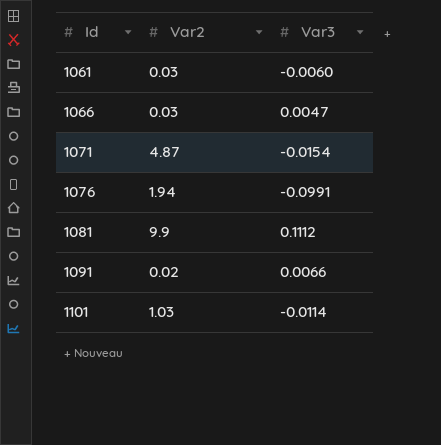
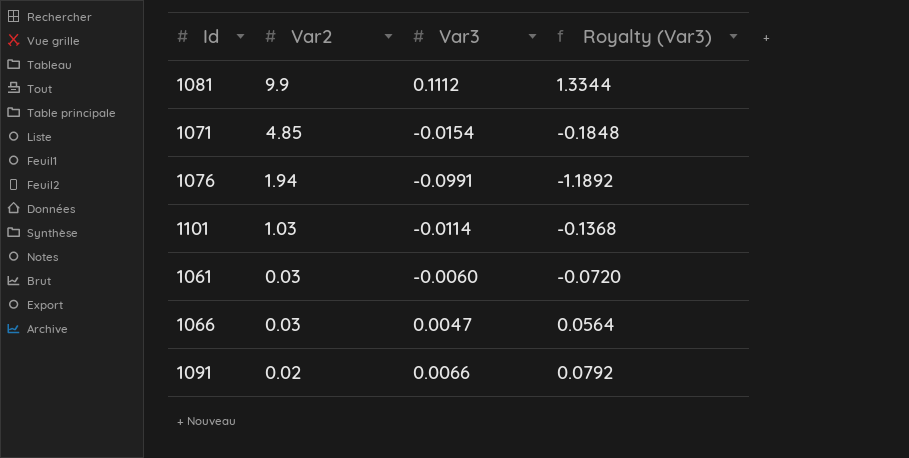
row order: Id ascending -> Var2 descending
column Royalty (Var3) | formula: none -> [Var3] * 12
1071 | Var2: 4.87 -> 4.85

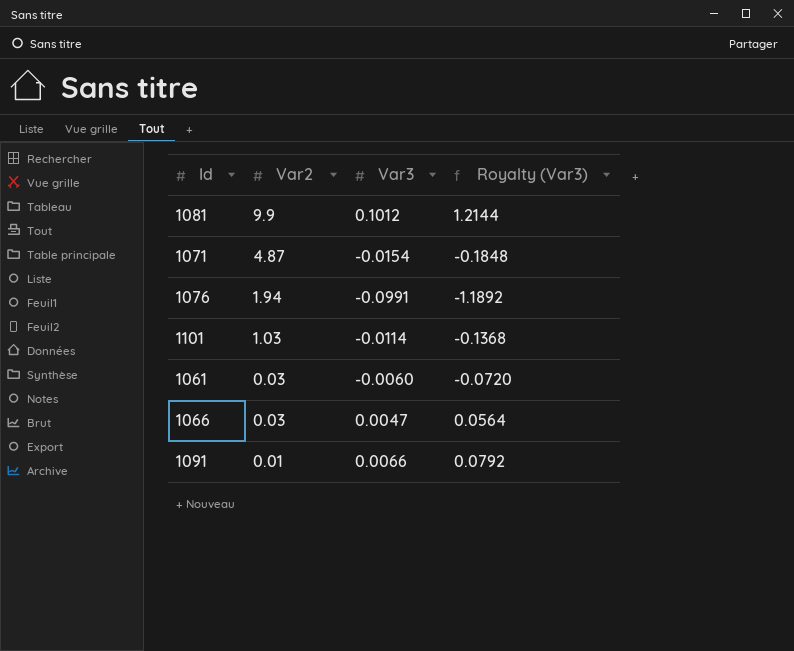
1081 | Var3: 0.1112 -> 0.1012
1081 | Royalty (Var3): 1.3344 -> 1.2144
1071 | Var2: 4.85 -> 4.87
1091 | Var2: 0.02 -> 0.01

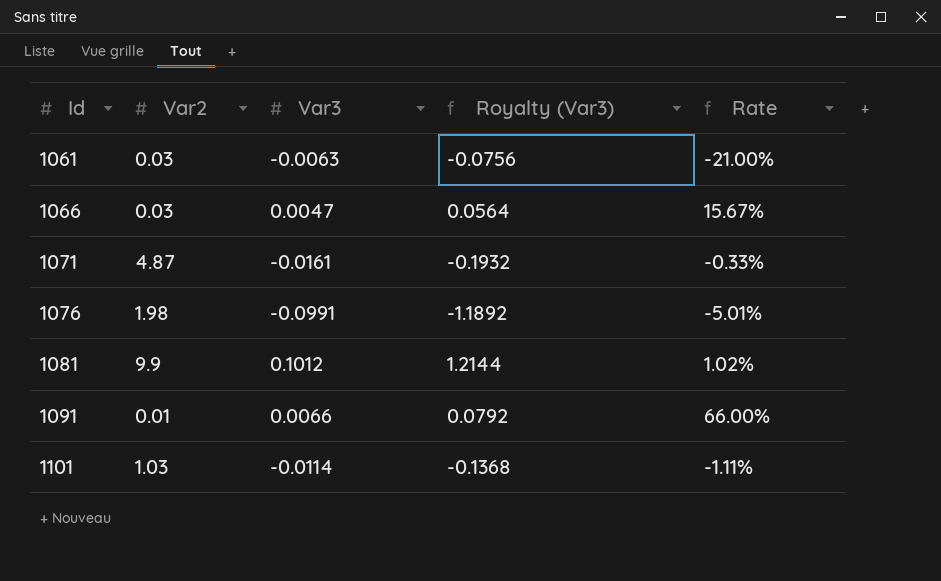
row order: Var2 descending -> Id ascending
column Rate | formula: none -> [Var3] / [Var2]
1061 | Var3: -0.0060 -> -0.0063
1061 | Royalty (Var3): -0.0720 -> -0.0756
1071 | Var3: -0.0154 -> -0.0161
1071 | Royalty (Var3): -0.1848 -> -0.1932
1076 | Var2: 1.94 -> 1.98

